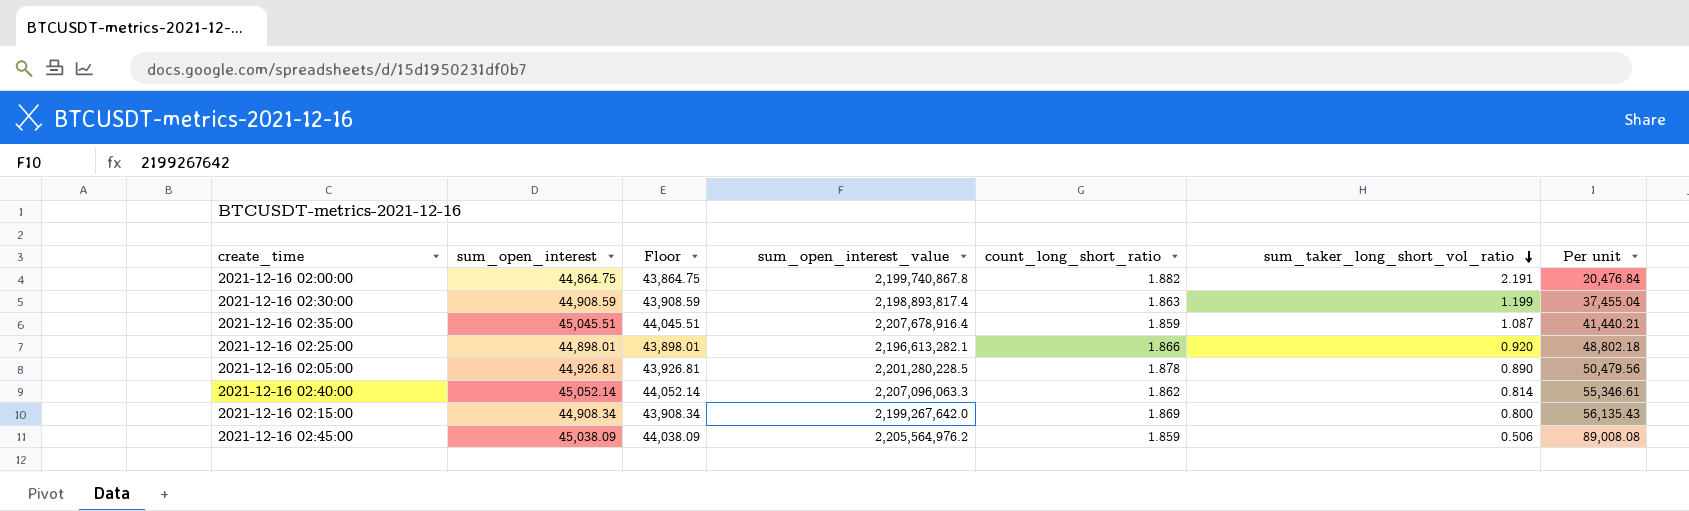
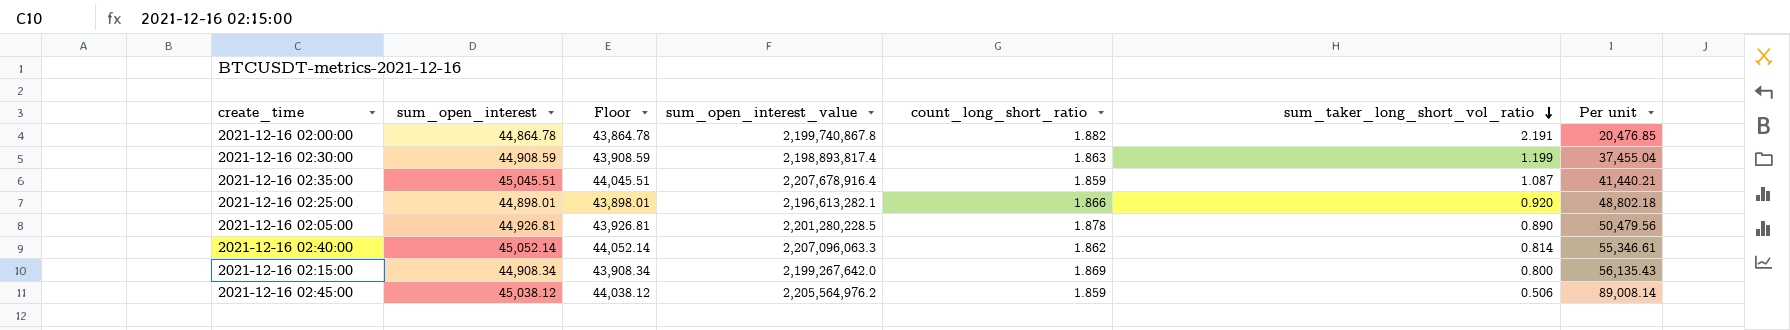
2021-12-16 02:00:00 | sum_open_interest: 44,864.75 -> 44,864.78
2021-12-16 02:00:00 | Floor: 43,864.75 -> 43,864.78
2021-12-16 02:00:00 | Per unit: 20,476.84 -> 20,476.85
2021-12-16 02:45:00 | sum_open_interest: 45,038.09 -> 45,038.12
2021-12-16 02:45:00 | Floor: 44,038.09 -> 44,038.12
2021-12-16 02:45:00 | Per unit: 89,008.08 -> 89,008.14

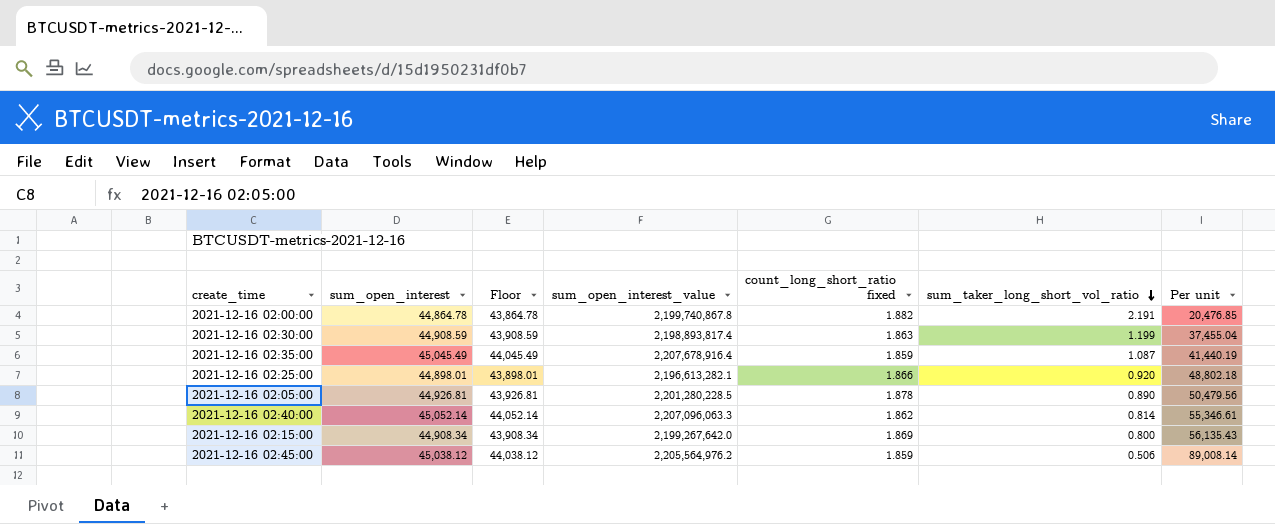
column name: count_long_short_ratio -> count_long_short_ratio fixed
2021-12-16 02:35:00 | sum_open_interest: 45,045.51 -> 45,045.49
2021-12-16 02:35:00 | Floor: 44,045.51 -> 44,045.49
2021-12-16 02:35:00 | Per unit: 41,440.21 -> 41,440.19

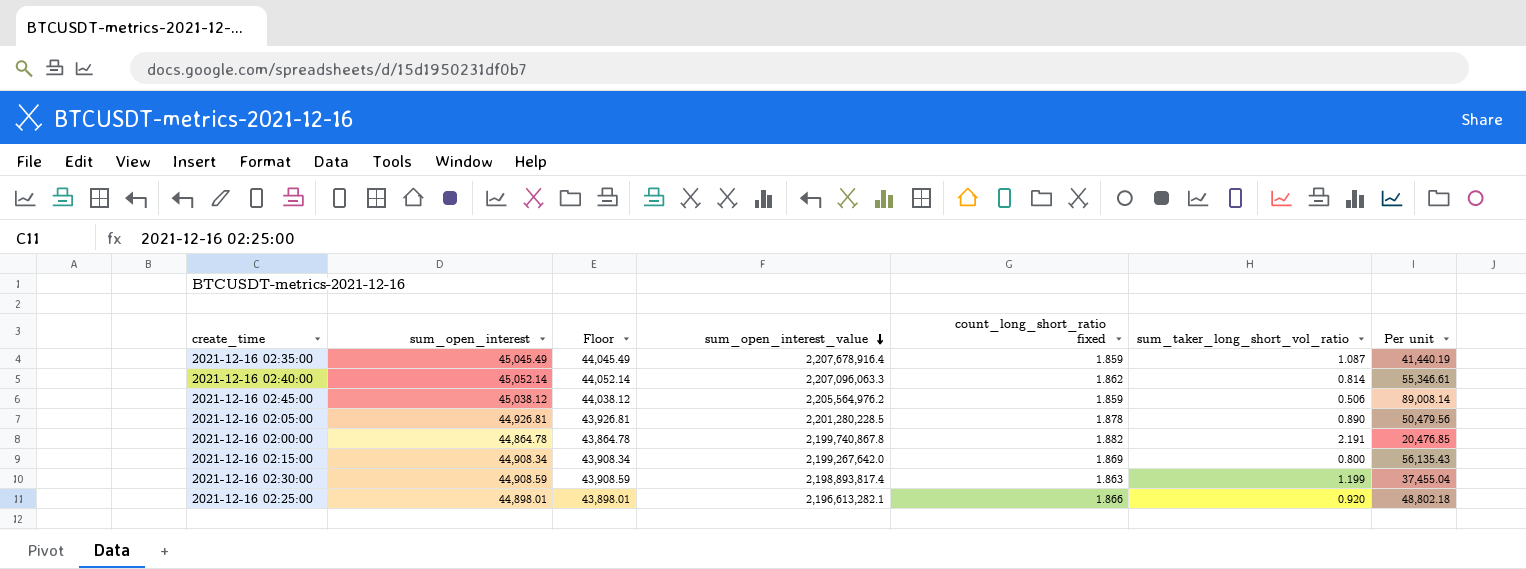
row order: sum_taker_long_short_vol_ratio descending -> sum_open_interest_value descending

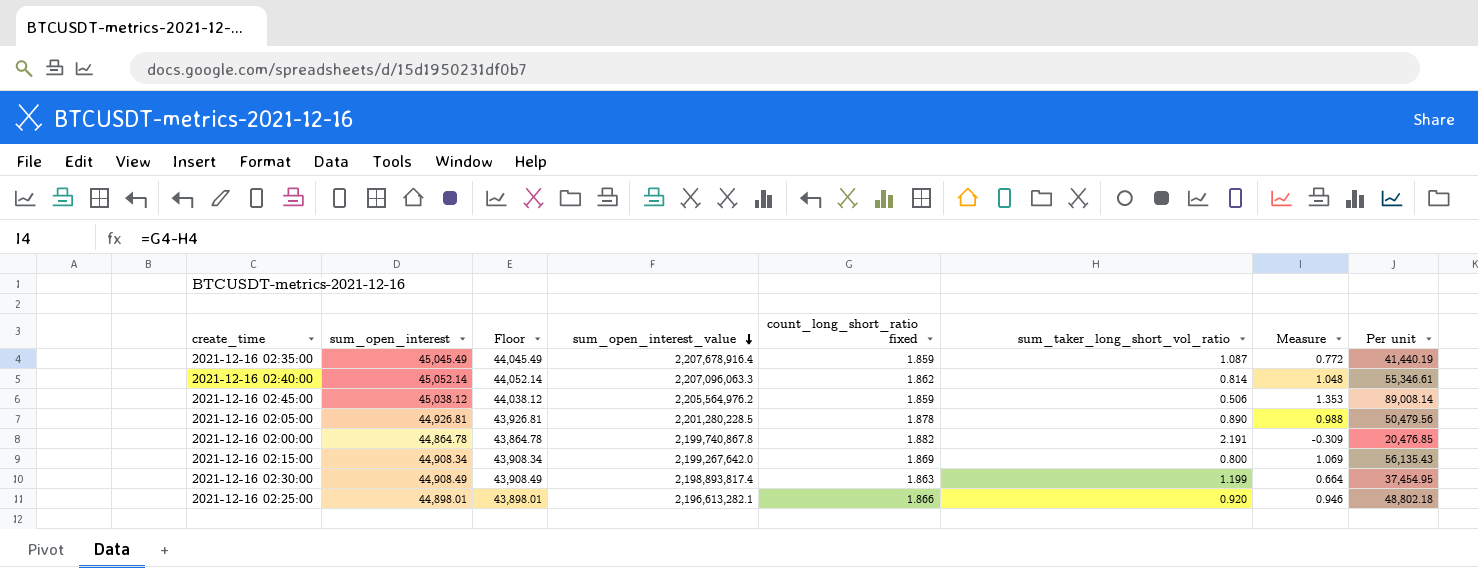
column Measure | formula: none -> [count_long_short_ratio fixed] - [sum_taker_long_short_vol_ratio]
2021-12-16 02:30:00 | sum_open_interest: 44,908.59 -> 44,908.49
2021-12-16 02:30:00 | Floor: 43,908.59 -> 43,908.49
2021-12-16 02:30:00 | Per unit: 37,455.04 -> 37,454.95

